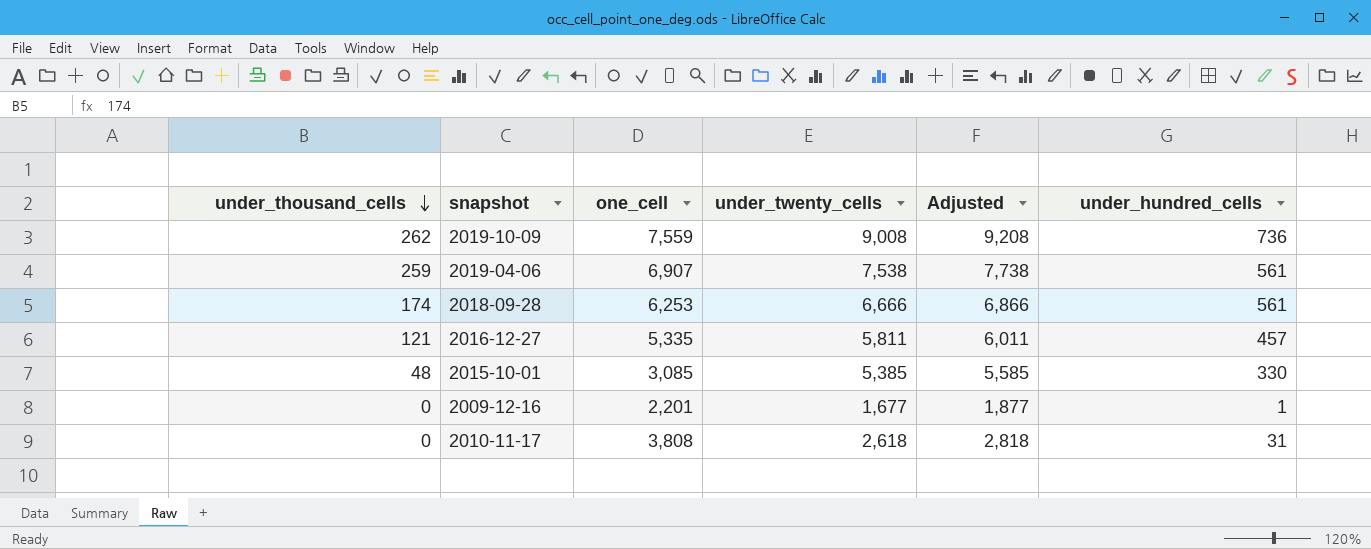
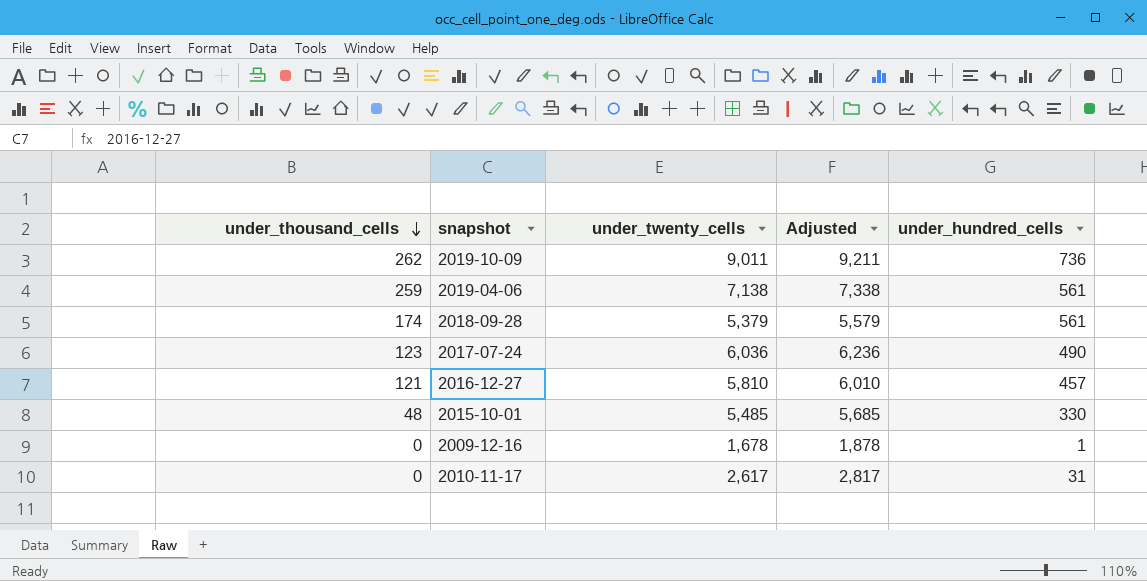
column one_cell | position: 3 -> none
2019-10-09 | under_twenty_cells: 9,008 -> 9,011
2019-10-09 | Adjusted: 9,208 -> 9,211
2019-04-06 | under_twenty_cells: 7,538 -> 7,138
2019-04-06 | Adjusted: 7,738 -> 7,338
2018-09-28 | under_twenty_cells: 6,666 -> 5,379
2018-09-28 | Adjusted: 6,866 -> 5,579
row 2017-07-24: none -> 123 | 6,036 | 6,236 | 490
2016-12-27 | under_twenty_cells: 5,811 -> 5,810
2016-12-27 | Adjusted: 6,011 -> 6,010
2015-10-01 | under_twenty_cells: 5,385 -> 5,485
2015-10-01 | Adjusted: 5,585 -> 5,685
2009-12-16 | under_twenty_cells: 1,677 -> 1,678
2009-12-16 | Adjusted: 1,877 -> 1,878
2010-11-17 | under_twenty_cells: 2,618 -> 2,617
2010-11-17 | Adjusted: 2,818 -> 2,817

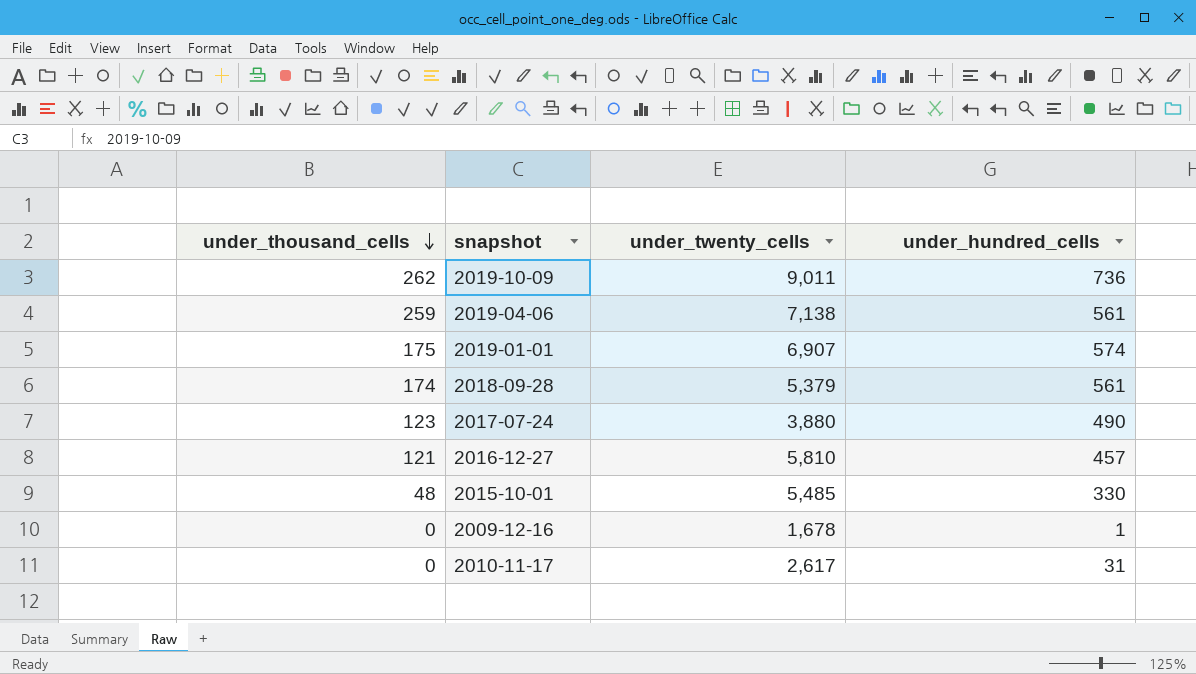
column Adjusted | formula: [under_twenty_cells] + 200 -> none
row 2019-01-01: none -> 175 | 6,907 | 574
2017-07-24 | under_twenty_cells: 6,036 -> 3,880

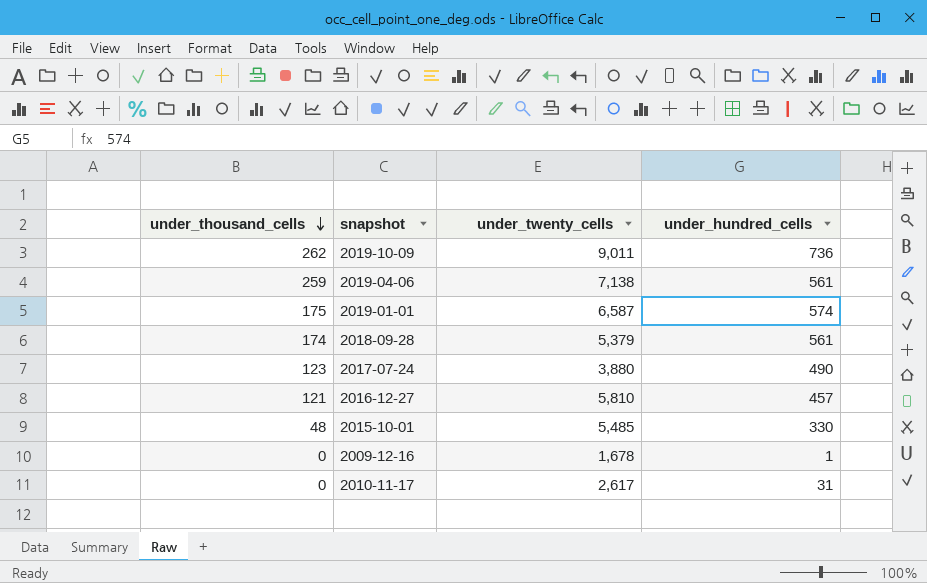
2019-01-01 | under_twenty_cells: 6,907 -> 6,587

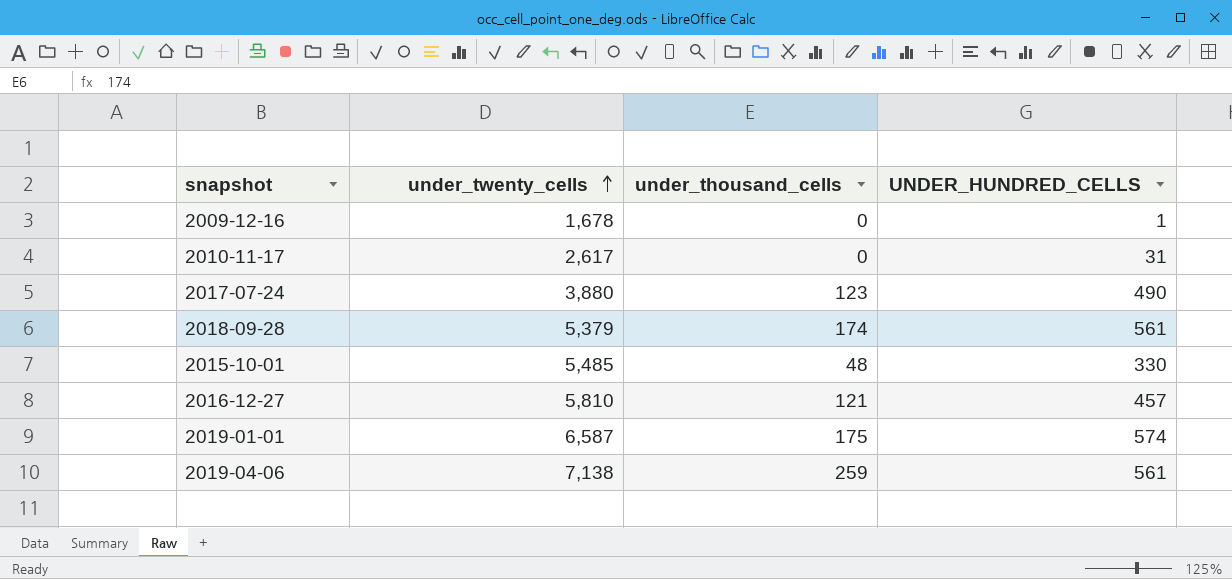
row order: under_thousand_cells descending -> under_twenty_cells ascending
column under_thousand_cells | position: 1 -> 3
column name: under_hundred_cells -> UNDER_HUNDRED_CELLS
row 2019-10-09: 262 | 9,011 | 736 -> none

